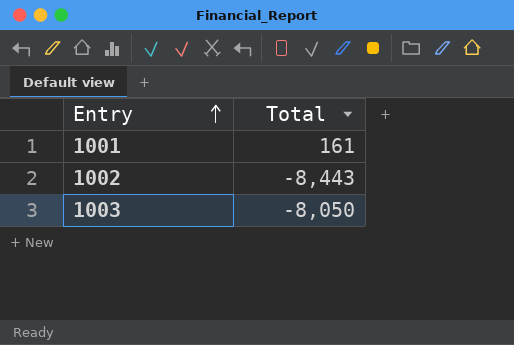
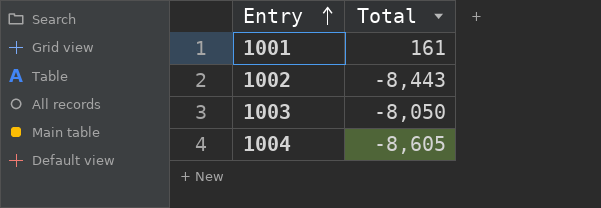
row 1004: none -> -8,605

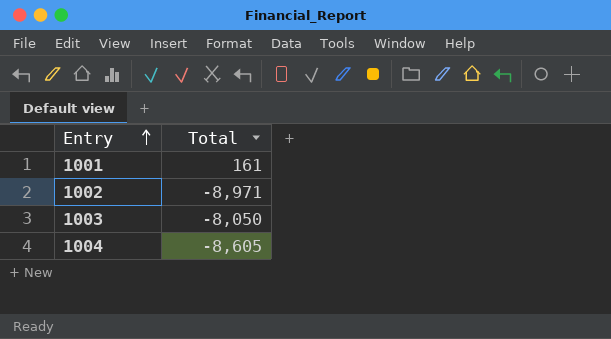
1002 | Total: -8,443 -> -8,971

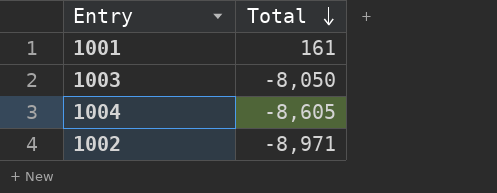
row order: Entry ascending -> Total descending

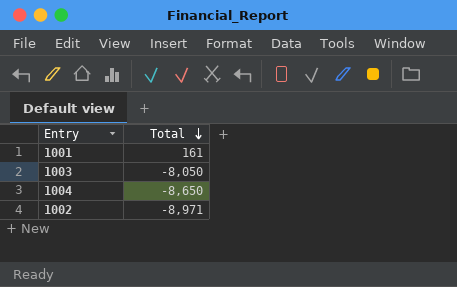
1004 | Total: -8,605 -> -8,650

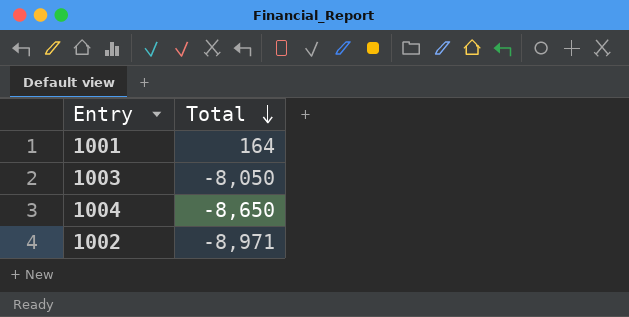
1001 | Total: 161 -> 164

